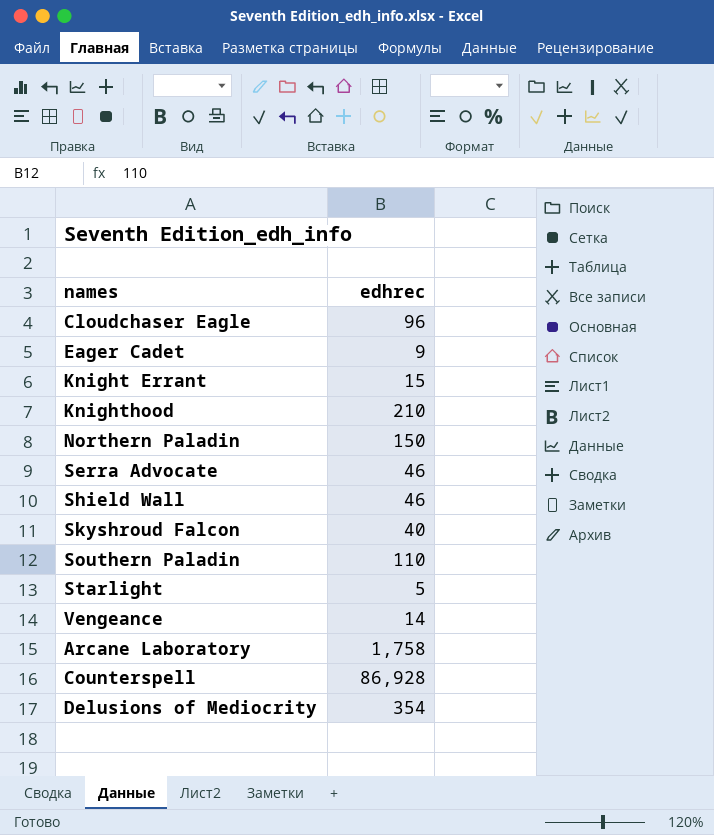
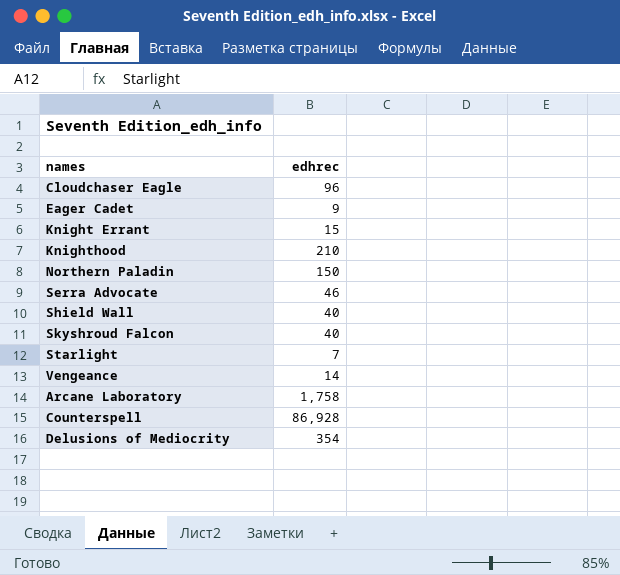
row Southern Paladin: 110 -> none
Shield Wall | edhrec: 46 -> 40
Starlight | edhrec: 5 -> 7

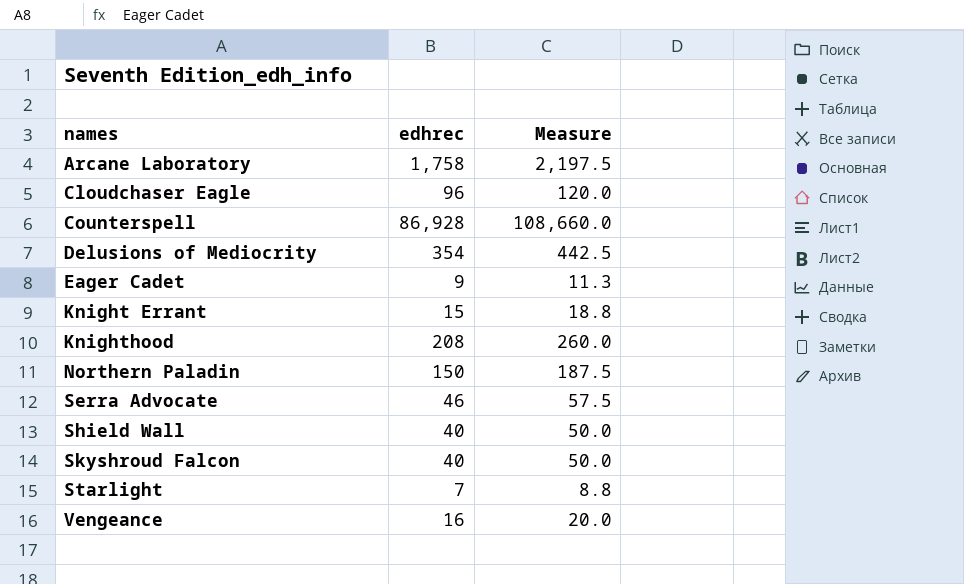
row order: none -> names ascending
column Measure | formula: none -> [edhrec] * 1.25
Knighthood | edhrec: 210 -> 208
Vengeance | edhrec: 14 -> 16

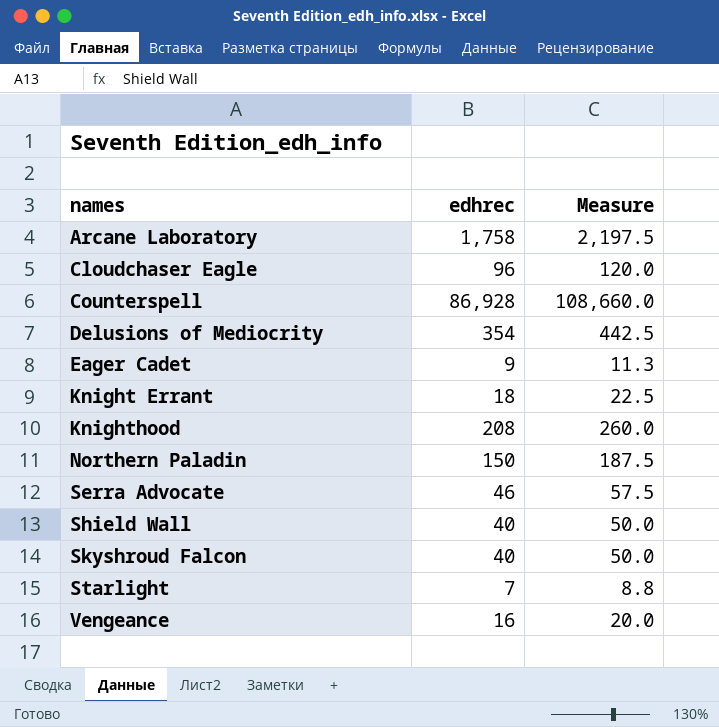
Knight Errant | edhrec: 15 -> 18
Knight Errant | Measure: 18.8 -> 22.5

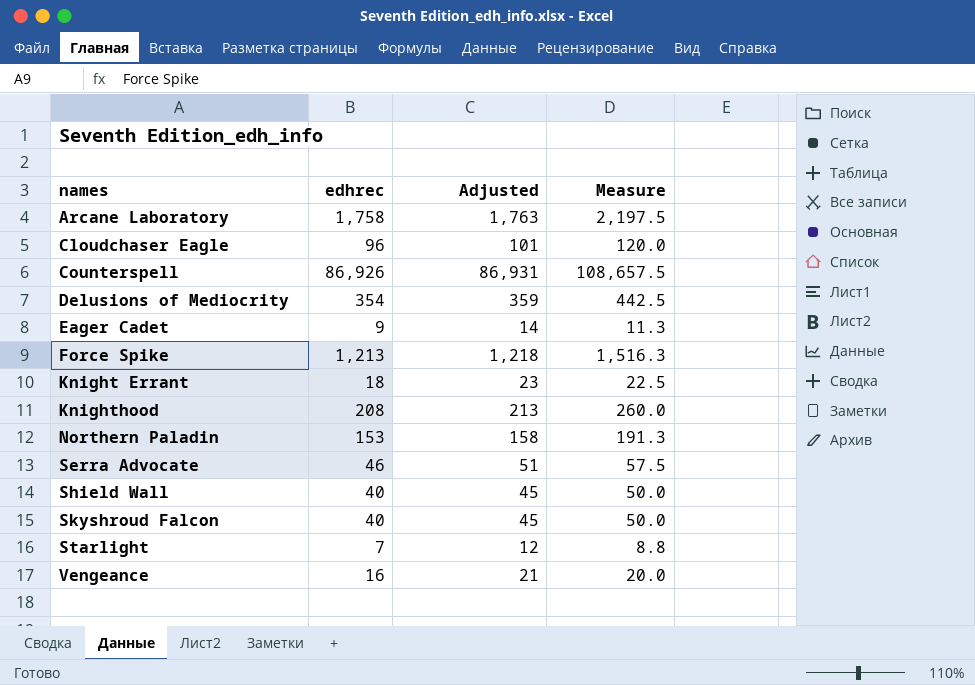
column Adjusted | formula: none -> [edhrec] + 5
Counterspell | edhrec: 86,928 -> 86,926
Counterspell | Measure: 108,660.0 -> 108,657.5
row Force Spike: none -> 1,213 | 1,218 | 1,516.3
Northern Paladin | edhrec: 150 -> 153
Northern Paladin | Measure: 187.5 -> 191.3

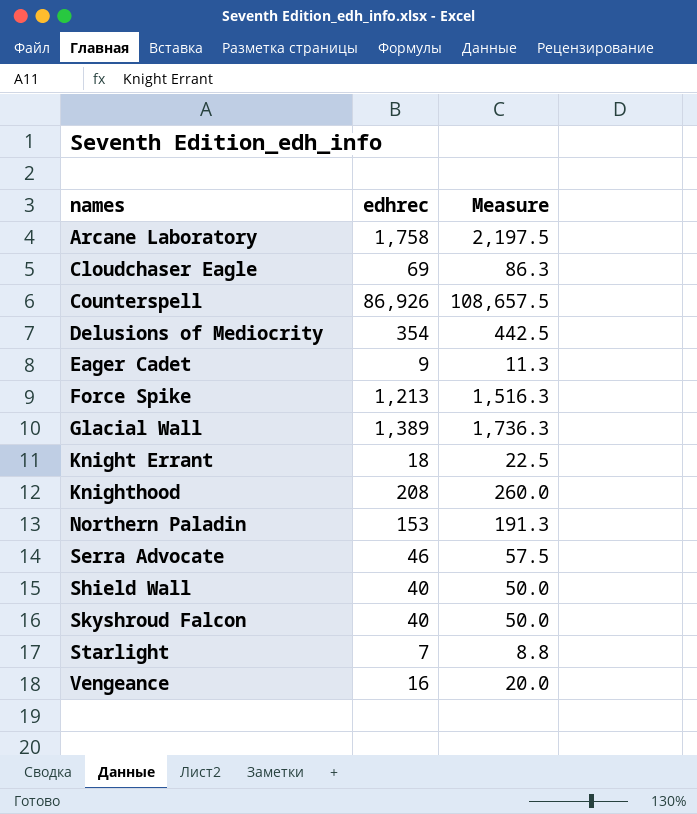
column Adjusted | formula: [edhrec] + 5 -> none
Cloudchaser Eagle | edhrec: 96 -> 69
Cloudchaser Eagle | Measure: 120.0 -> 86.3
row Glacial Wall: none -> 1,389 | 1,736.3

